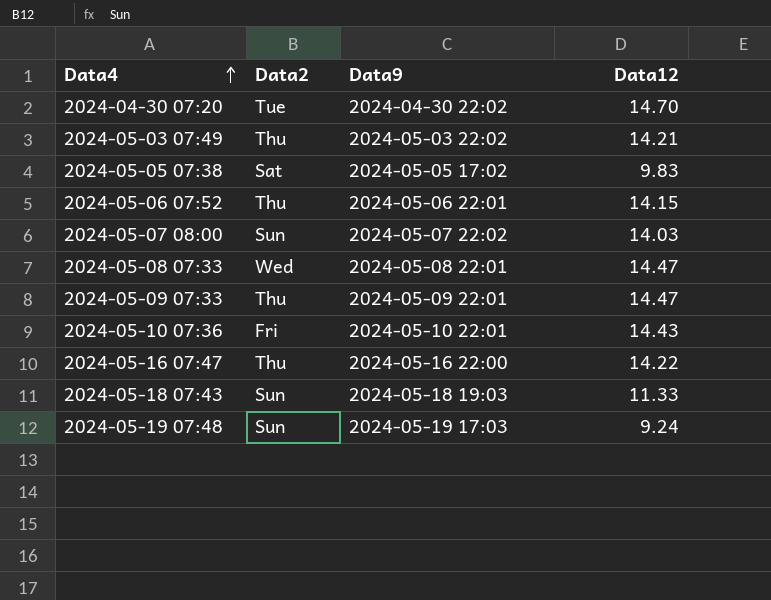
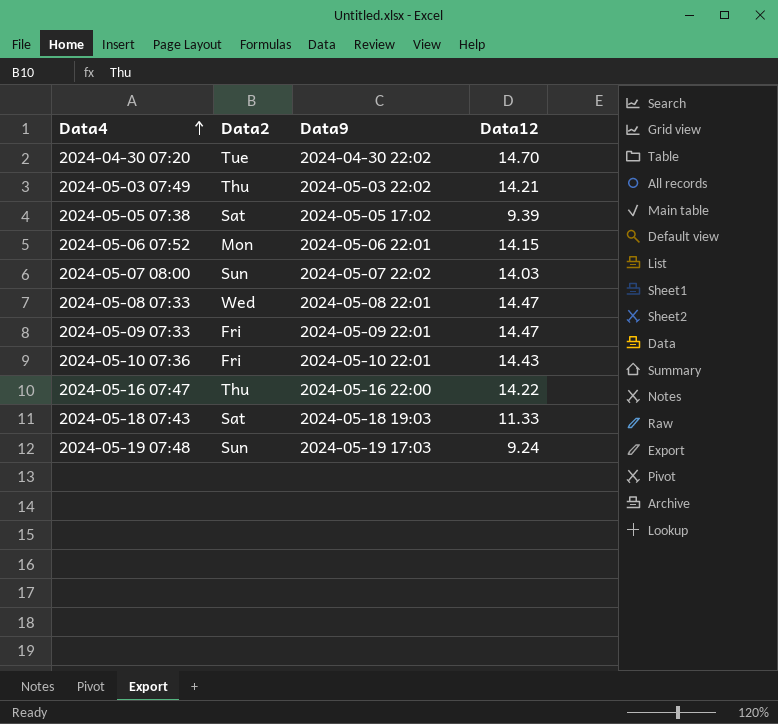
2024-05-05 07:38 | Data12: 9.83 -> 9.39
2024-05-06 07:52 | Data2: Thu -> Mon
2024-05-09 07:33 | Data2: Thu -> Fri
2024-05-18 07:43 | Data2: Sun -> Sat

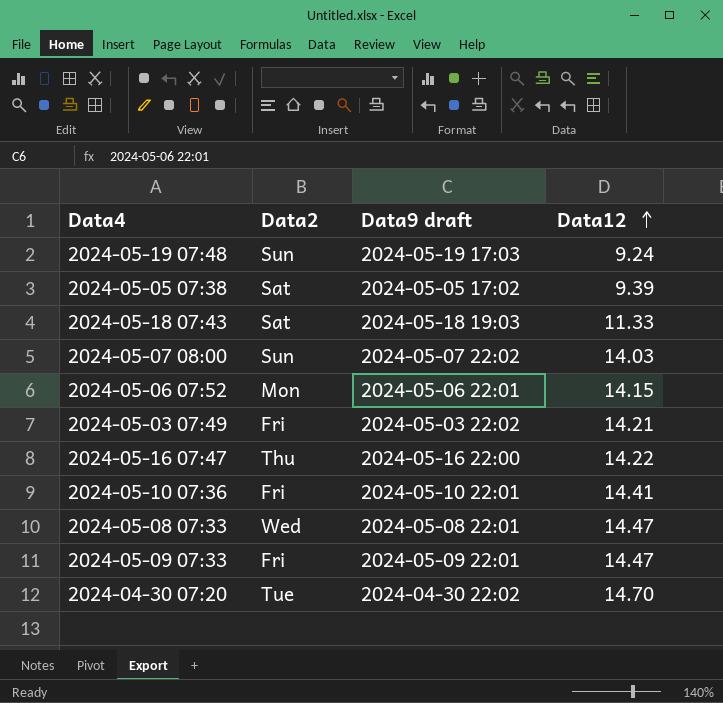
row order: Data4 ascending -> Data12 ascending
column name: Data9 -> Data9 draft
2024-05-03 07:49 | Data2: Thu -> Fri
2024-05-10 07:36 | Data12: 14.43 -> 14.41

